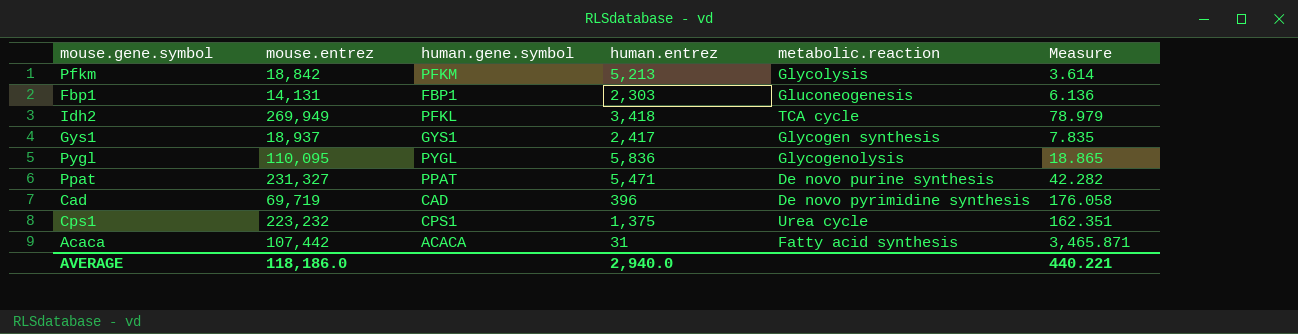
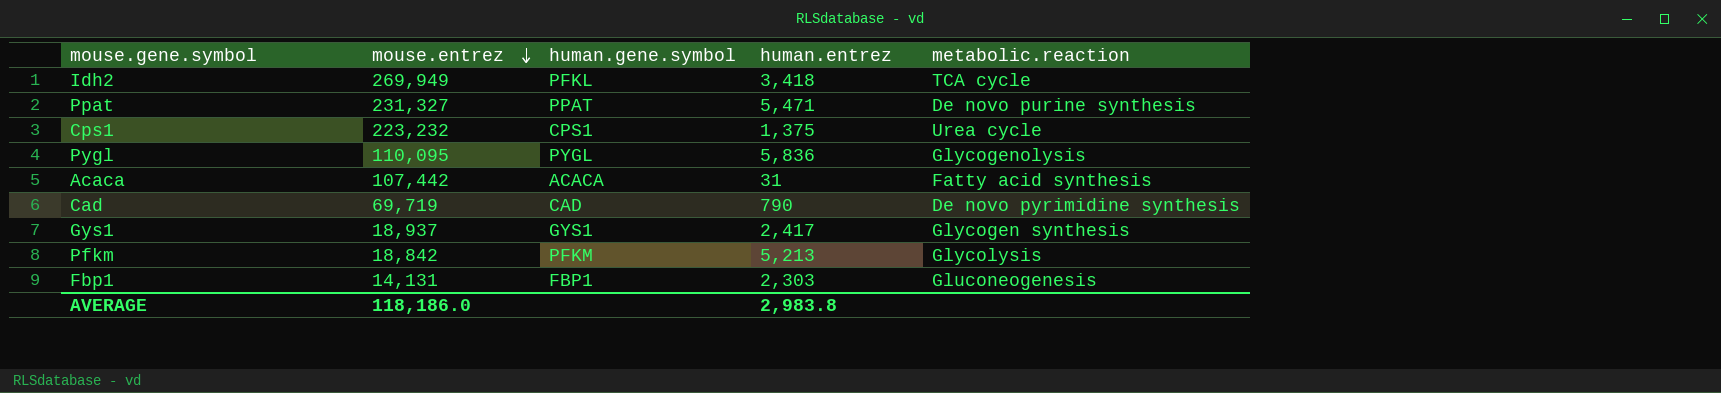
row order: none -> mouse.entrez descending
column Measure | formula: [mouse.entrez] / [human.entrez] -> none
Cad | human.entrez: 396 -> 790
AVERAGE | human.entrez: 2,940.0 -> 2,983.8

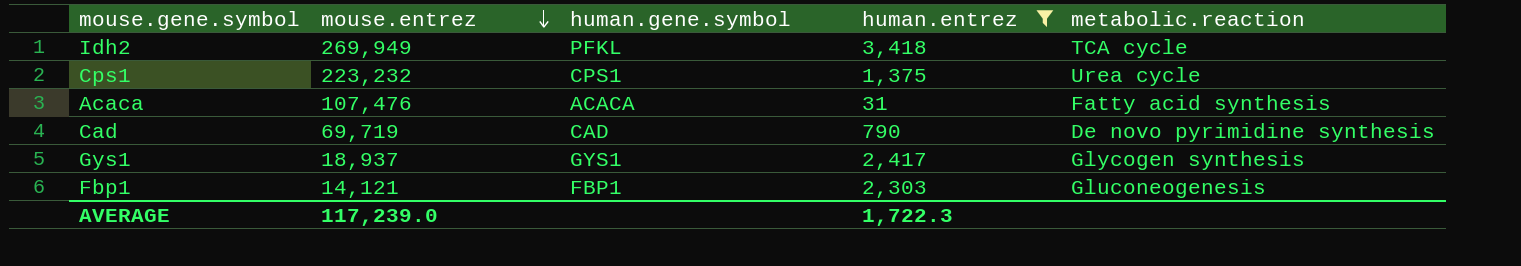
filter: none -> human.entrez <= 3,418
Acaca | mouse.entrez: 107,442 -> 107,476
Fbp1 | mouse.entrez: 14,131 -> 14,121
AVERAGE | mouse.entrez: 118,186.0 -> 117,239.0
AVERAGE | human.entrez: 2,983.8 -> 1,722.3

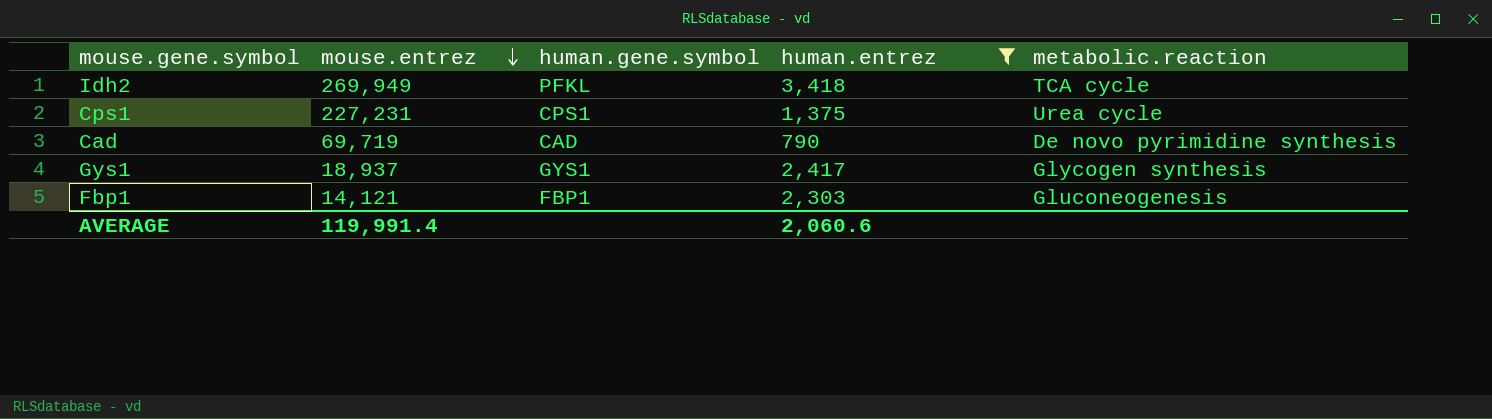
row Acaca: 107,476 | ACACA | 31 | Fatty acid synthesis -> none
Cps1 | mouse.entrez: 223,232 -> 227,231
AVERAGE | mouse.entrez: 117,239.0 -> 119,991.4
AVERAGE | human.entrez: 1,722.3 -> 2,060.6

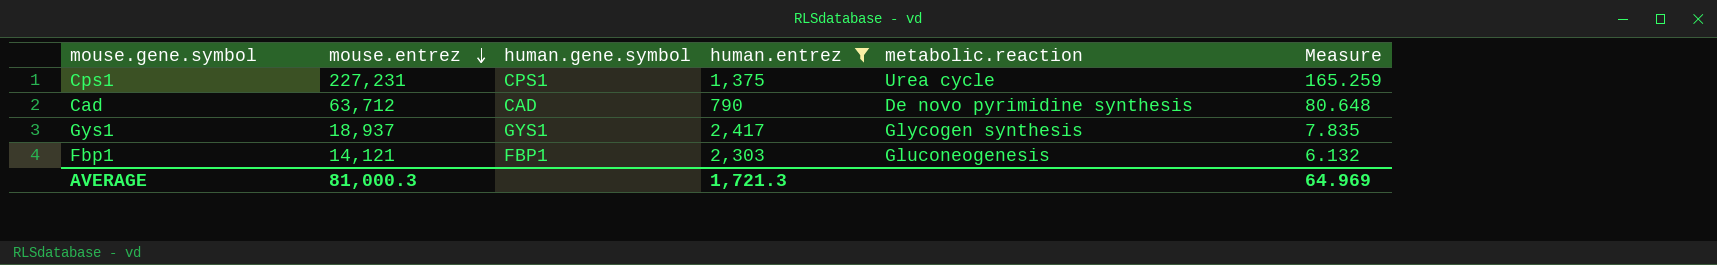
column Measure | formula: none -> [mouse.entrez] / [human.entrez]
row Idh2: 269,949 | PFKL | 3,418 | TCA cycle -> none
Cad | mouse.entrez: 69,719 -> 63,712
AVERAGE | mouse.entrez: 119,991.4 -> 81,000.3
AVERAGE | human.entrez: 2,060.6 -> 1,721.3

